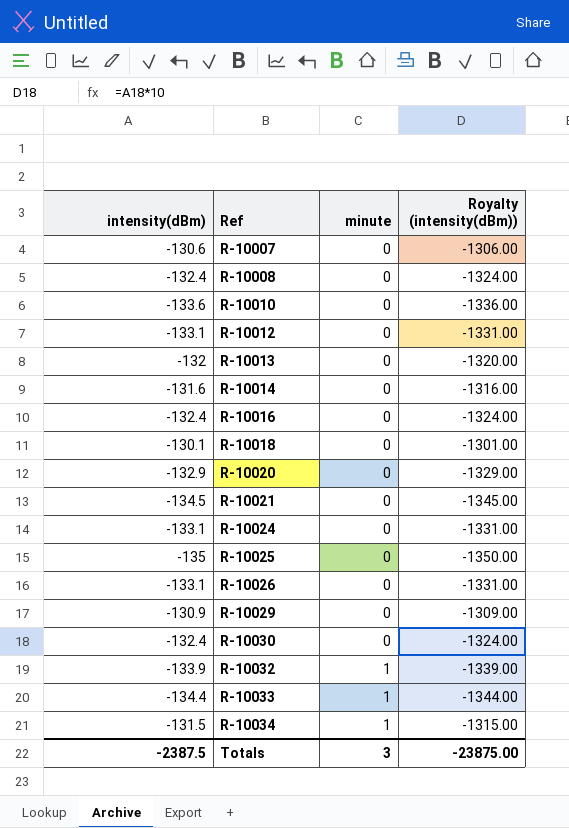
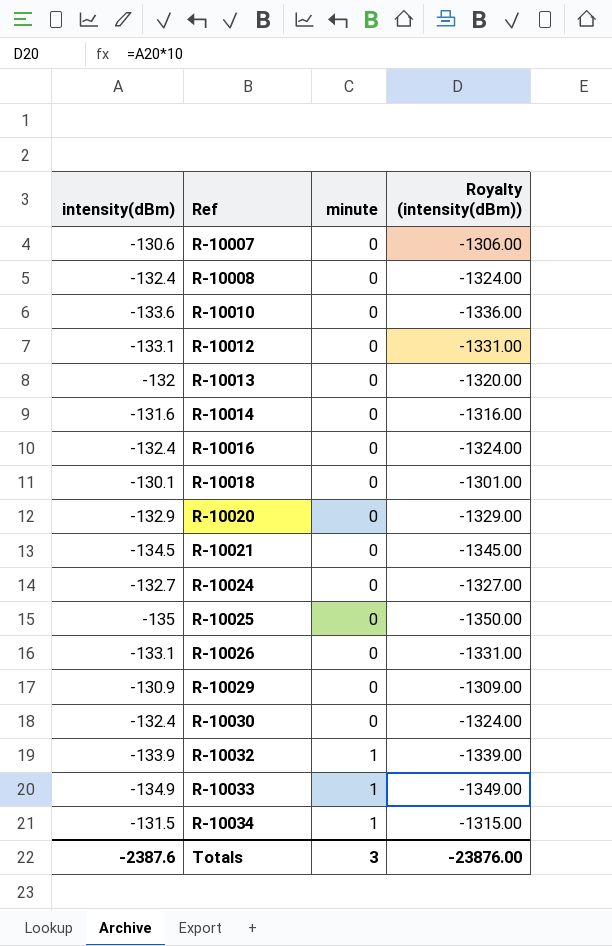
R-10024 | intensity(dBm): -133.1 -> -132.7
R-10024 | Royalty (intensity(dBm)): -1331.00 -> -1327.00
R-10033 | intensity(dBm): -134.4 -> -134.9
R-10033 | Royalty (intensity(dBm)): -1344.00 -> -1349.00
Totals | intensity(dBm): -2387.5 -> -2387.6
Totals | Royalty (intensity(dBm)): -23875.00 -> -23876.00

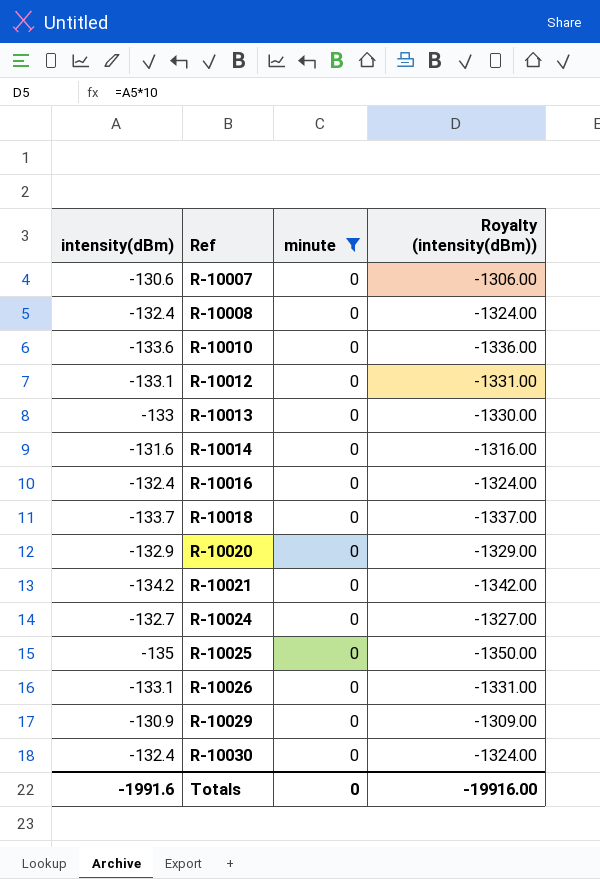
filter: none -> minute = 0
R-10013 | intensity(dBm): -132 -> -133
R-10013 | Royalty (intensity(dBm)): -1320.00 -> -1330.00
R-10018 | intensity(dBm): -130.1 -> -133.7
R-10018 | Royalty (intensity(dBm)): -1301.00 -> -1337.00
R-10021 | intensity(dBm): -134.5 -> -134.2
R-10021 | Royalty (intensity(dBm)): -1345.00 -> -1342.00
Totals | intensity(dBm): -2387.6 -> -1991.6
Totals | minute: 3 -> 0
Totals | Royalty (intensity(dBm)): -23876.00 -> -19916.00

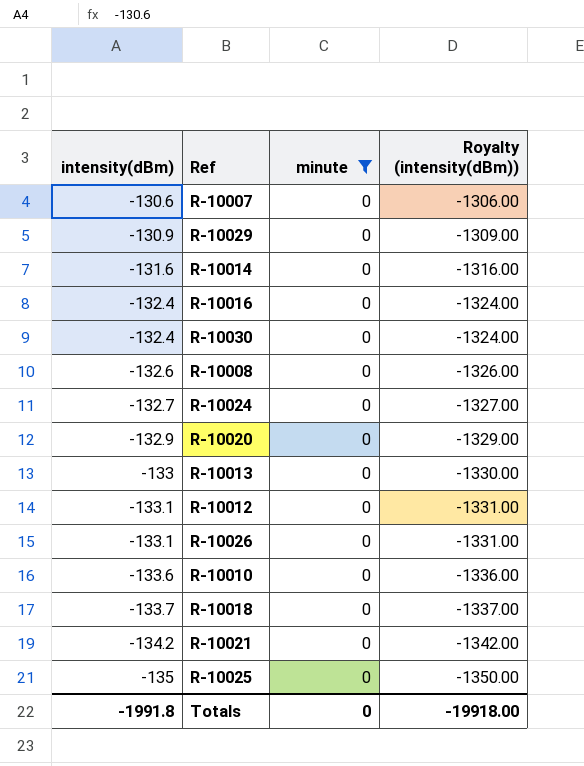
row order: Ref ascending -> intensity(dBm) descending
R-10008 | intensity(dBm): -132.4 -> -132.6
R-10008 | Royalty (intensity(dBm)): -1324.00 -> -1326.00
Totals | intensity(dBm): -1991.6 -> -1991.8
Totals | Royalty (intensity(dBm)): -19916.00 -> -19918.00

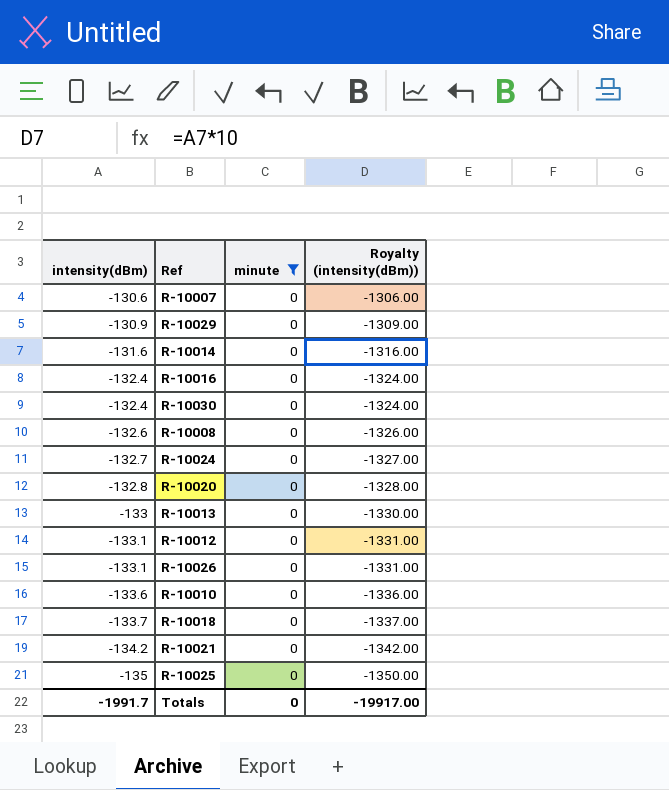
R-10020 | intensity(dBm): -132.9 -> -132.8
R-10020 | Royalty (intensity(dBm)): -1329.00 -> -1328.00
Totals | intensity(dBm): -1991.8 -> -1991.7
Totals | Royalty (intensity(dBm)): -19918.00 -> -19917.00

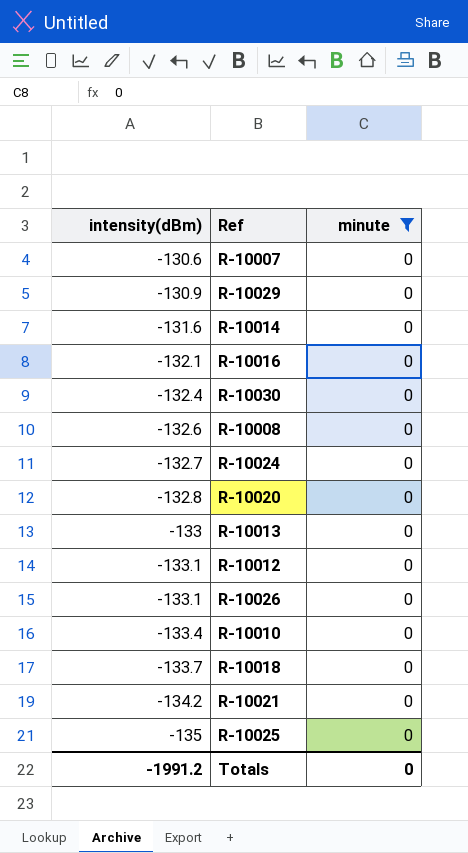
column Royalty (intensity(dBm)) | formula: [intensity(dBm)] * 10 -> none
R-10016 | intensity(dBm): -132.4 -> -132.1
R-10010 | intensity(dBm): -133.6 -> -133.4
Totals | intensity(dBm): -1991.7 -> -1991.2

